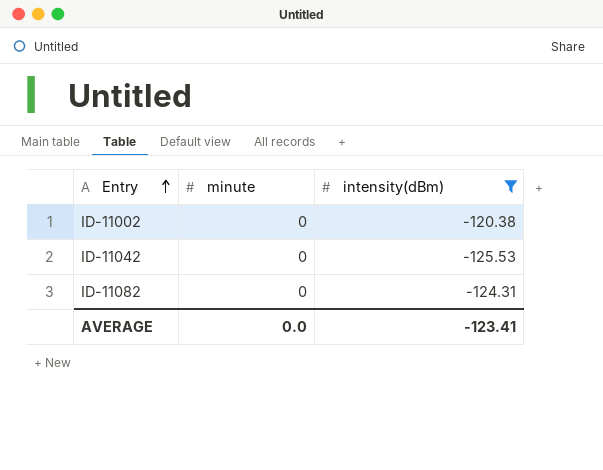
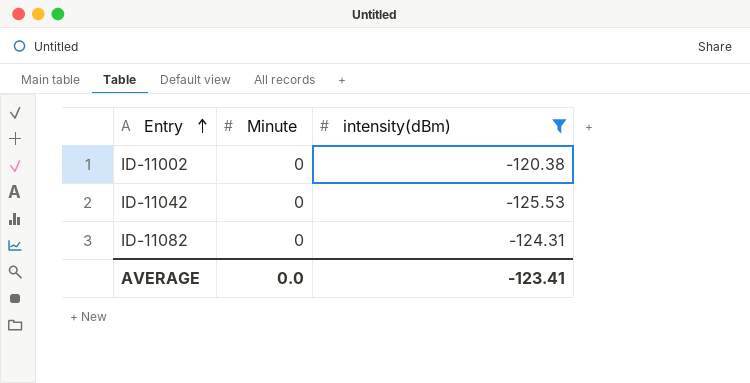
column name: minute -> Minute

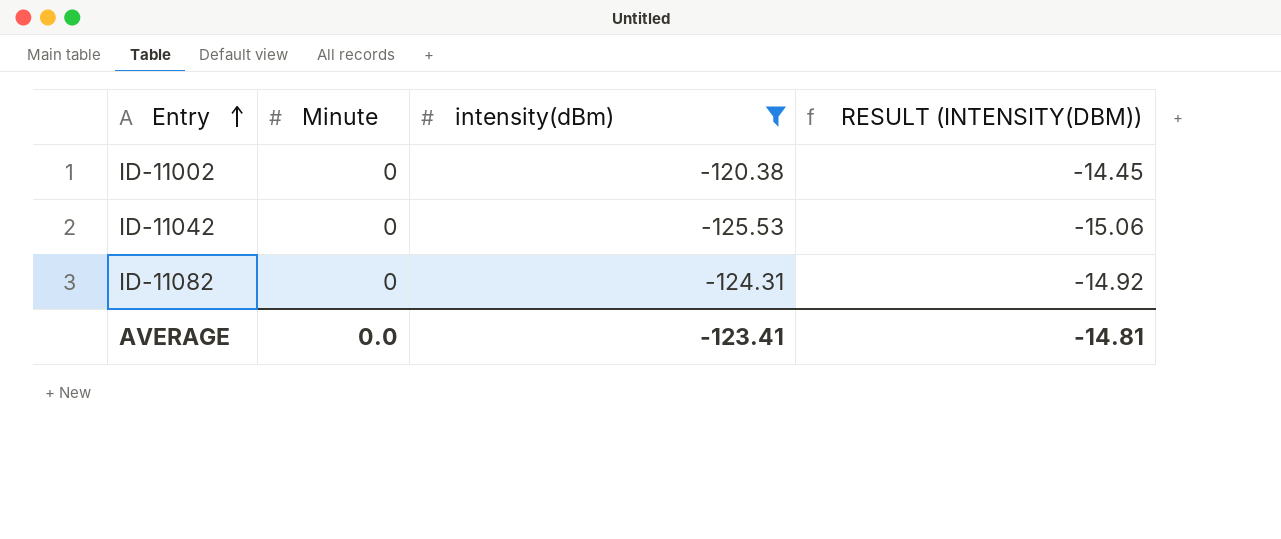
column RESULT (INTENSITY(DBM)) | formula: none -> [intensity(dBm)] * 0.12

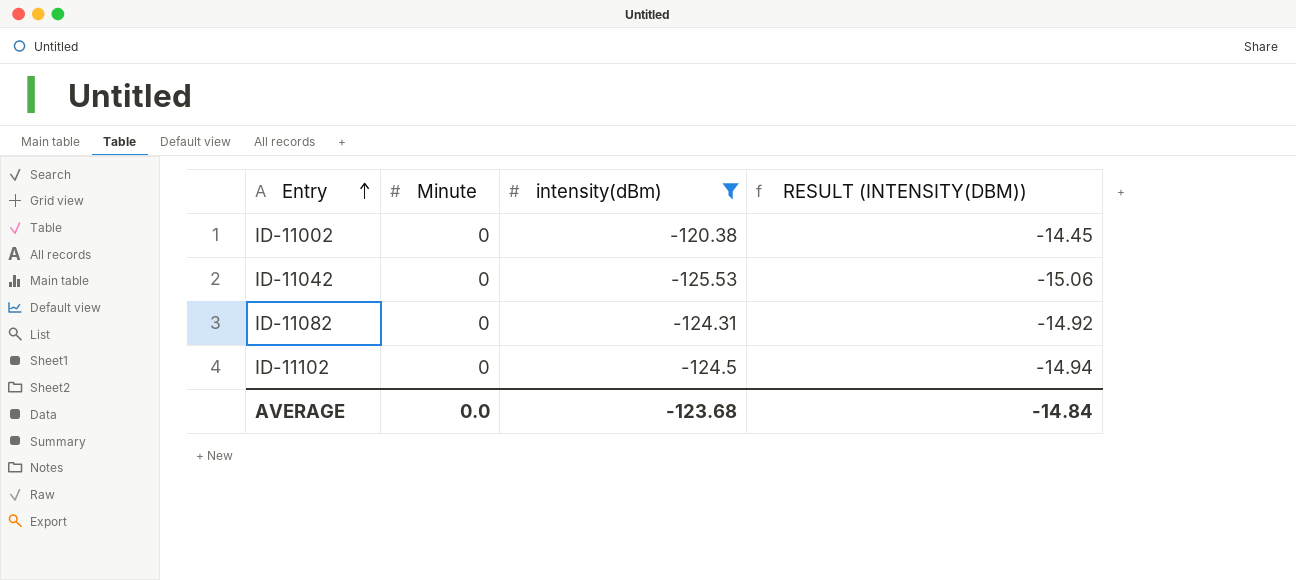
row ID-11102: none -> 0 | -124.5 | -14.94
AVERAGE | intensity(dBm): -123.41 -> -123.68
AVERAGE | RESULT (INTENSITY(DBM)): -14.81 -> -14.84

